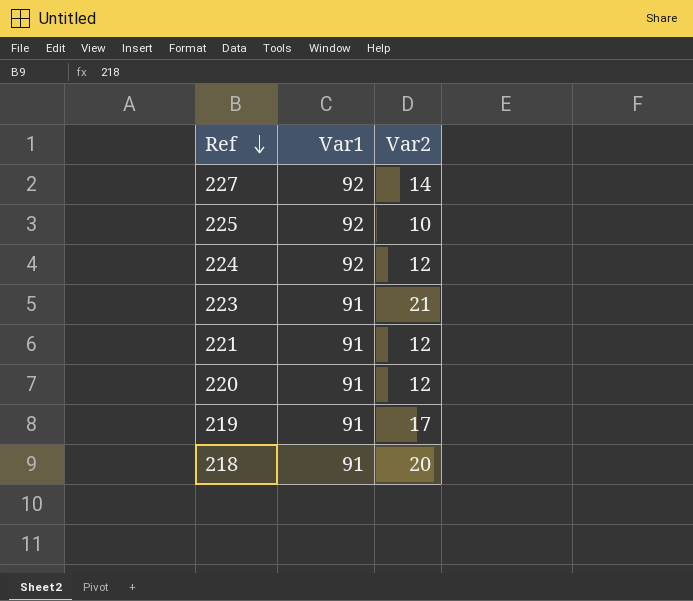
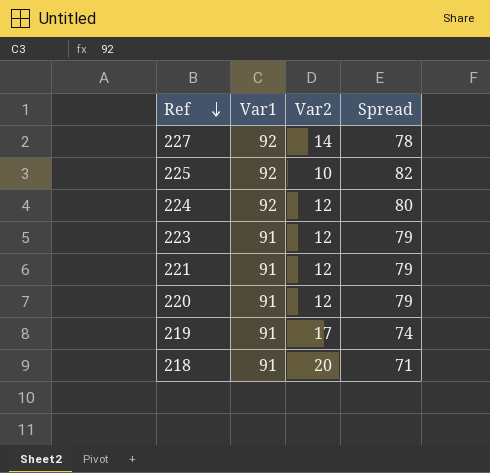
column Spread | formula: none -> [Var1] - [Var2]
223 | Var2: 21 -> 12

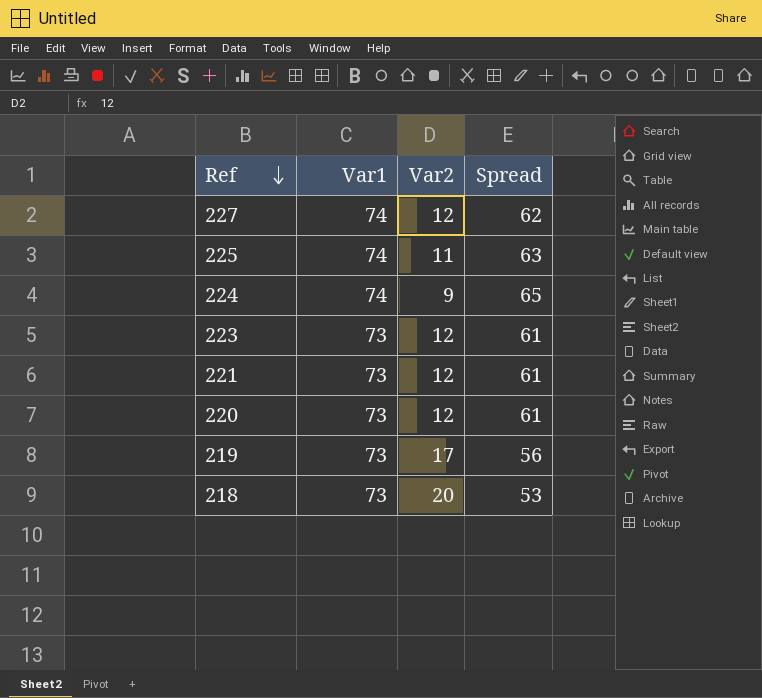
227 | Var1: 92 -> 74
227 | Var2: 14 -> 12
227 | Spread: 78 -> 62
225 | Var1: 92 -> 74
225 | Var2: 10 -> 11
225 | Spread: 82 -> 63
224 | Var1: 92 -> 74
224 | Var2: 12 -> 9
224 | Spread: 80 -> 65
223 | Var1: 91 -> 73
223 | Spread: 79 -> 61
221 | Var1: 91 -> 73
221 | Spread: 79 -> 61
220 | Var1: 91 -> 73
220 | Spread: 79 -> 61
219 | Var1: 91 -> 73
219 | Spread: 74 -> 56
218 | Var1: 91 -> 73
218 | Spread: 71 -> 53

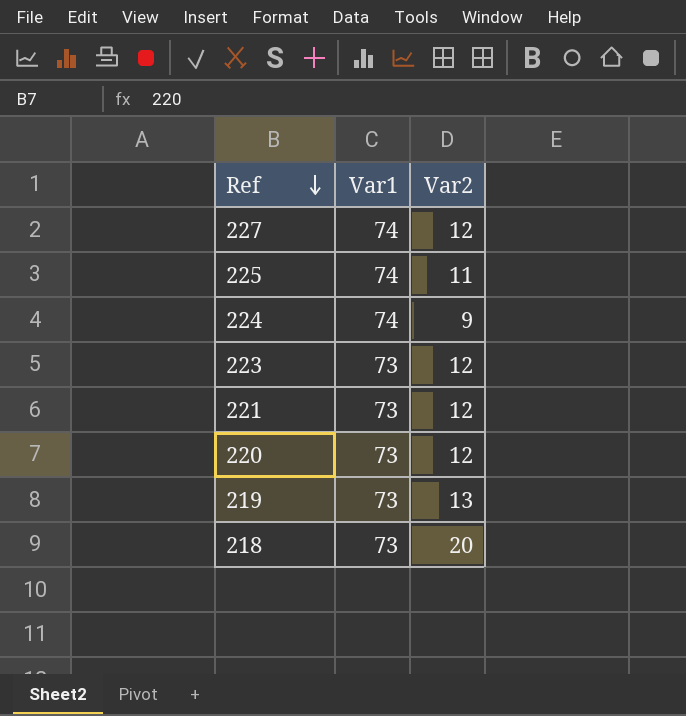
column Spread | formula: [Var1] - [Var2] -> none
219 | Var2: 17 -> 13

